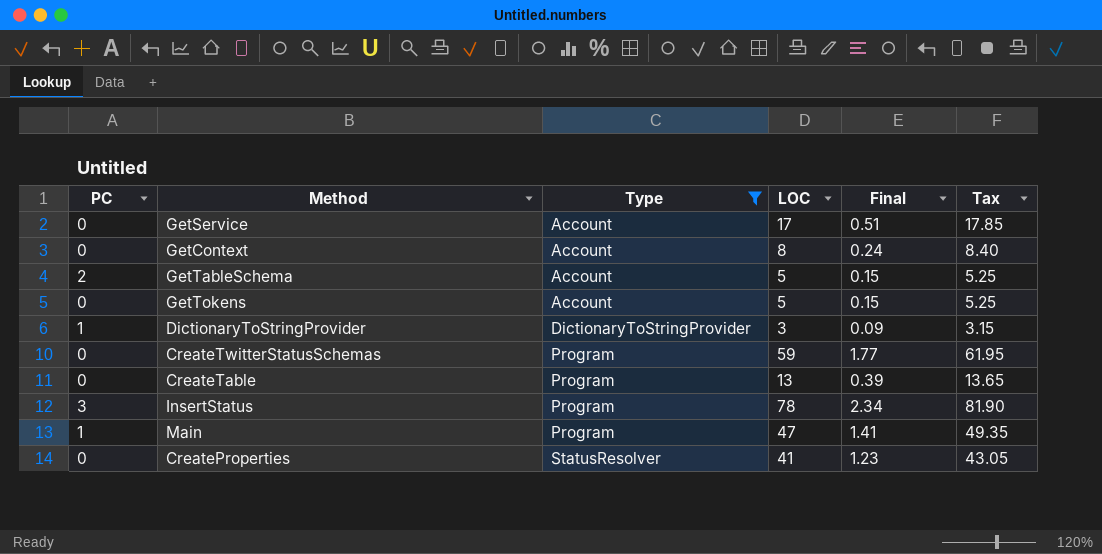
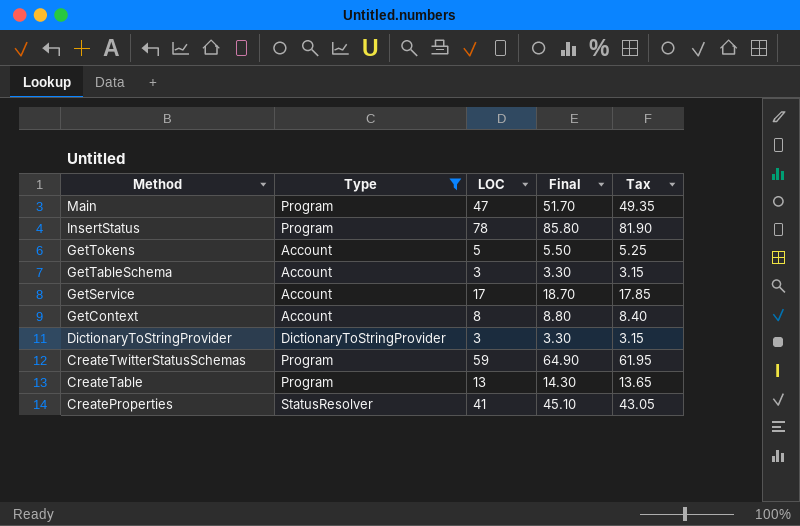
row order: Type ascending -> Method descending
column PC | position: 1 -> none
column Final | formula: [LOC] * 0.03 -> [LOC] * 1.1
GetTableSchema | LOC: 5 -> 3
GetTableSchema | Tax: 5.25 -> 3.15

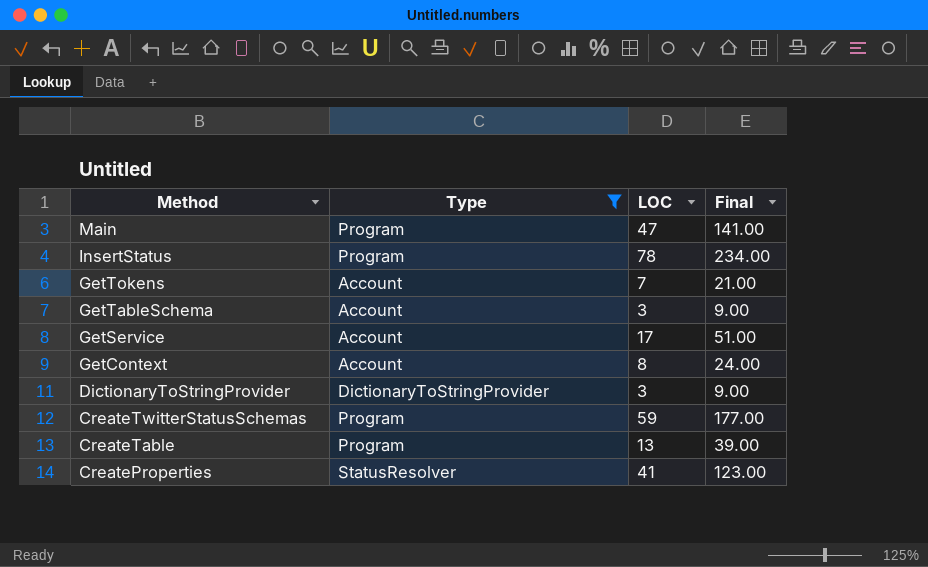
column Tax | formula: [LOC] * 1.05 -> none
column Final | formula: [LOC] * 1.1 -> [LOC] * 3
GetTokens | LOC: 5 -> 7

